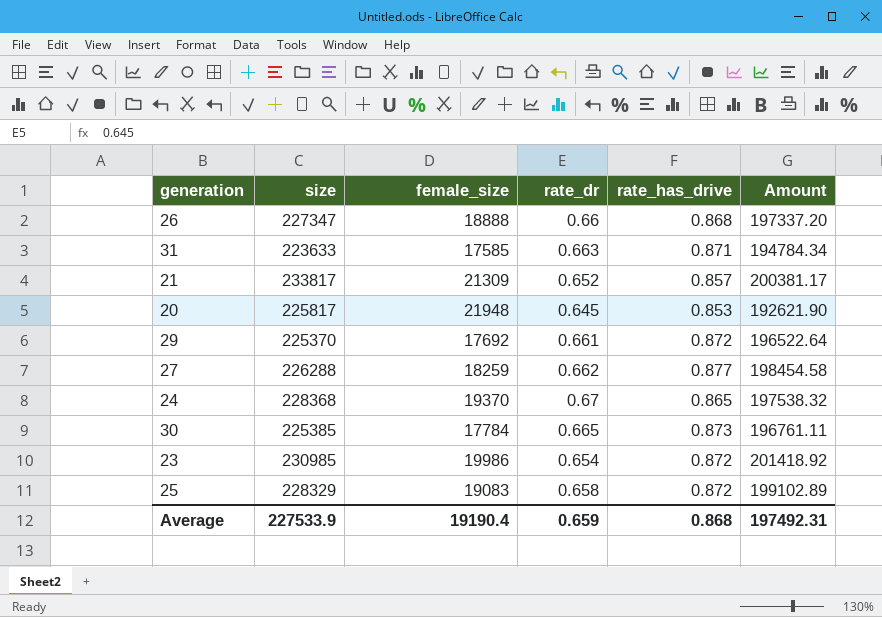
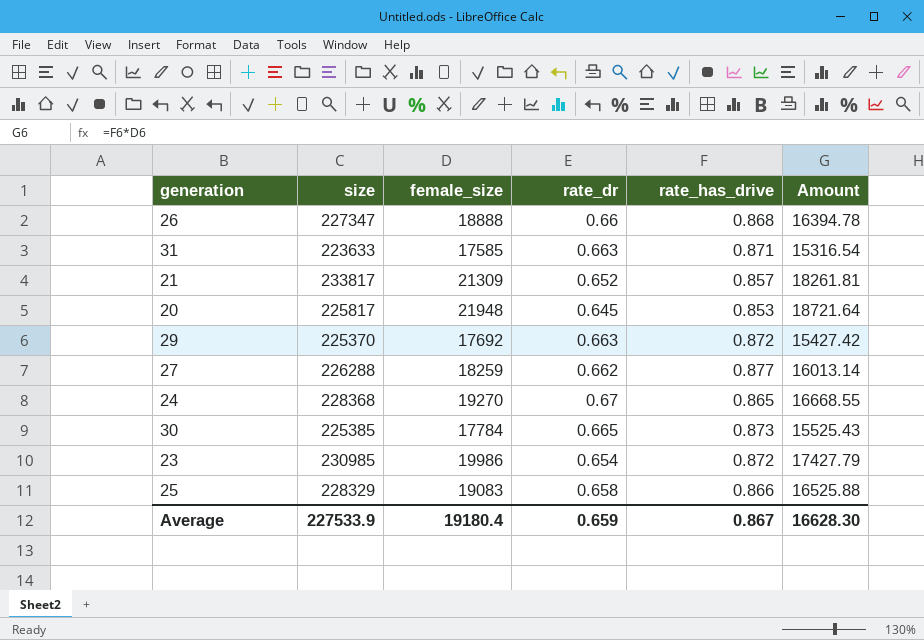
column Amount | formula: [size] * [rate_has_drive] -> [female_size] * [rate_has_drive]
29 | rate_dr: 0.661 -> 0.663
24 | female_size: 19370 -> 19270
25 | rate_has_drive: 0.872 -> 0.866
Average | female_size: 19190.4 -> 19180.4
Average | rate_has_drive: 0.868 -> 0.867
Average | Amount: 197492.31 -> 16628.30

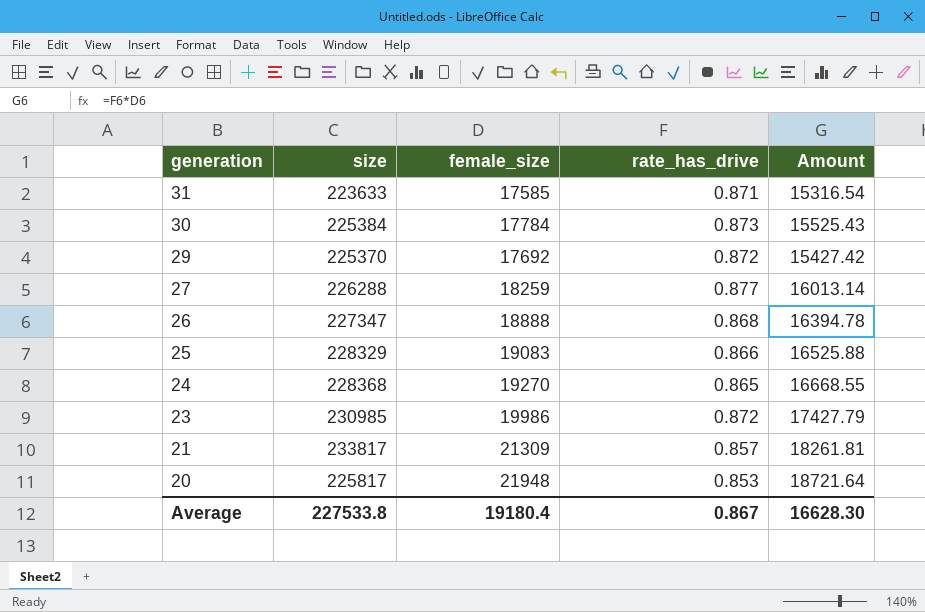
row order: none -> generation descending
column rate_dr | position: 4 -> none
30 | size: 225385 -> 225384
Average | size: 227533.9 -> 227533.8

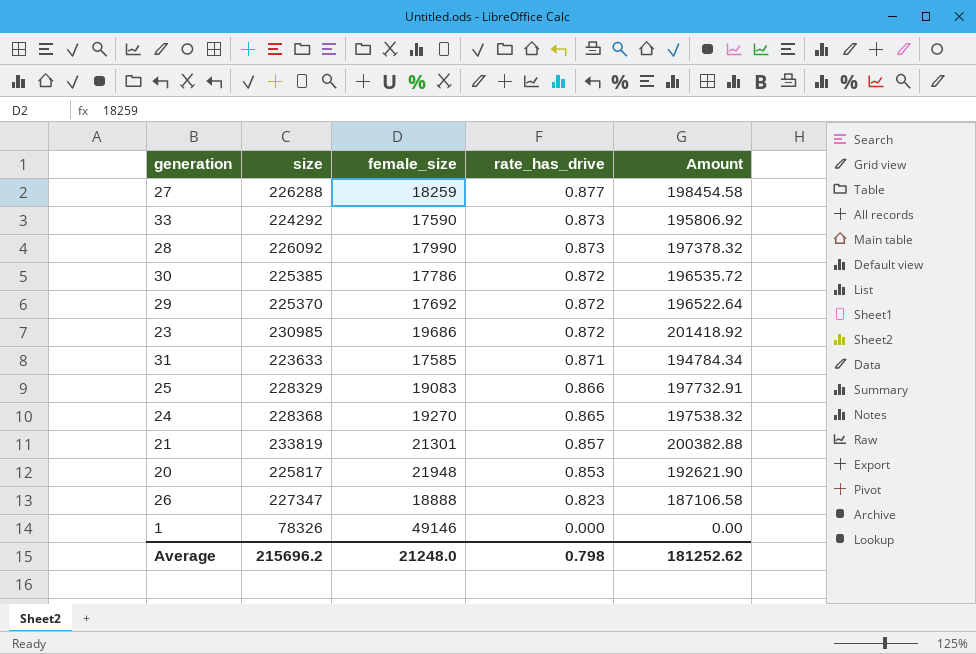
row order: generation descending -> rate_has_drive descending
column Amount | formula: [female_size] * [rate_has_drive] -> [size] * [rate_has_drive]
row 33: none -> 224292 | 17590 | 0.873 | 195806.92
row 28: none -> 226092 | 17990 | 0.873 | 197378.32
30 | size: 225384 -> 225385
30 | female_size: 17784 -> 17786
30 | rate_has_drive: 0.873 -> 0.872
23 | female_size: 19986 -> 19686
21 | size: 233817 -> 233819
21 | female_size: 21309 -> 21301
26 | rate_has_drive: 0.868 -> 0.823
row 1: none -> 78326 | 49146 | 0.000 | 0.00
Average | size: 227533.8 -> 215696.2
Average | female_size: 19180.4 -> 21248.0
Average | rate_has_drive: 0.867 -> 0.798
Average | Amount: 16628.30 -> 181252.62

